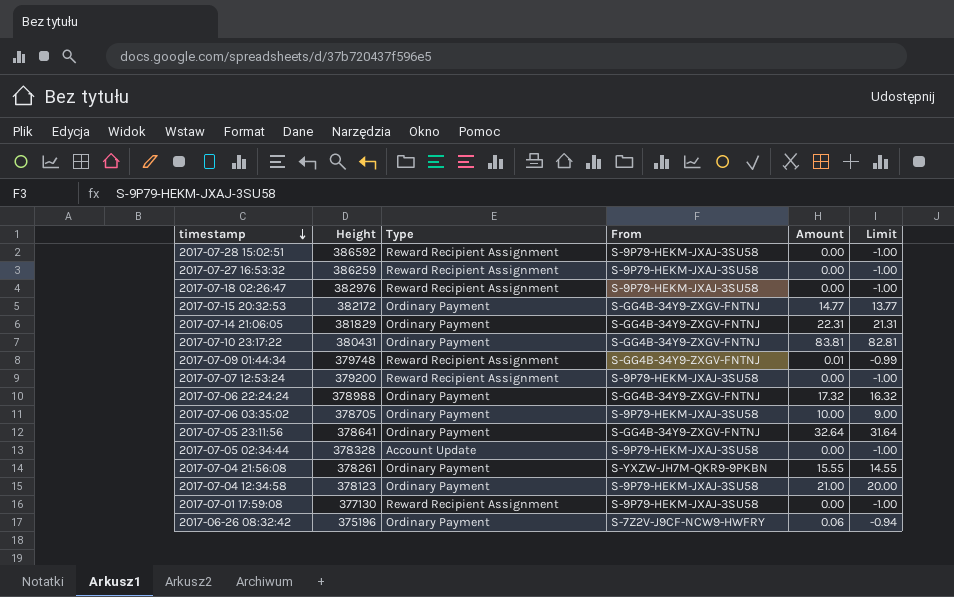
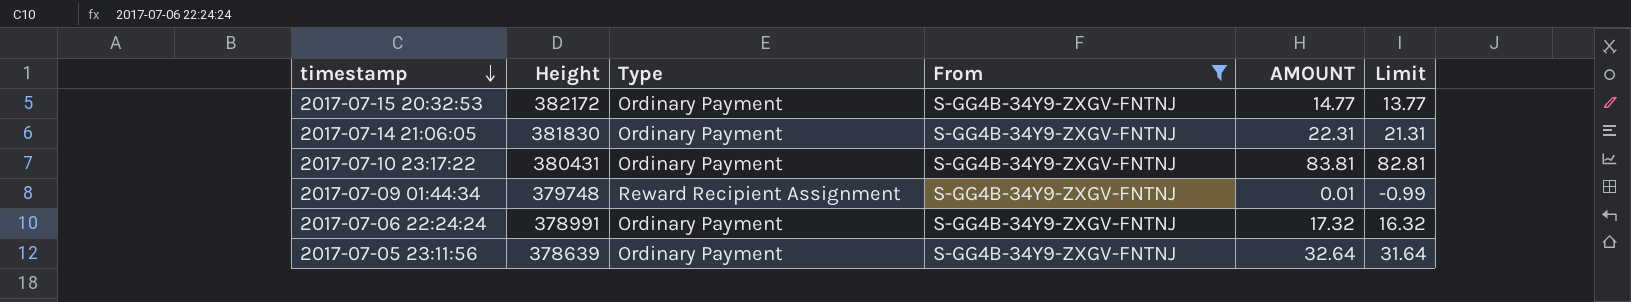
filter: none -> From = S-GG4B-34Y9-ZXGV-FNTNJ
column name: Amount -> AMOUNT
2017-07-14 21:06:05 | Height: 381829 -> 381830
2017-07-06 22:24:24 | Height: 378988 -> 378991
2017-07-05 23:11:56 | Height: 378641 -> 378639

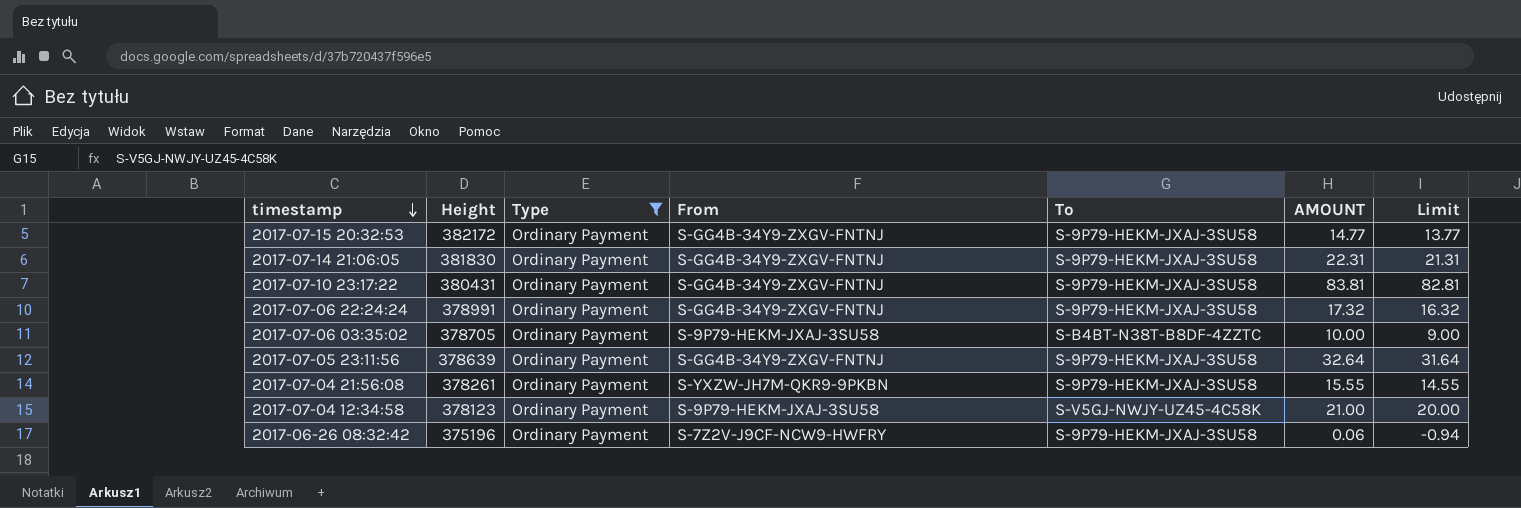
filter: From = S-GG4B-34Y9-ZXGV-FNTNJ -> Type = Ordinary Payment
column To | position: none -> 5

